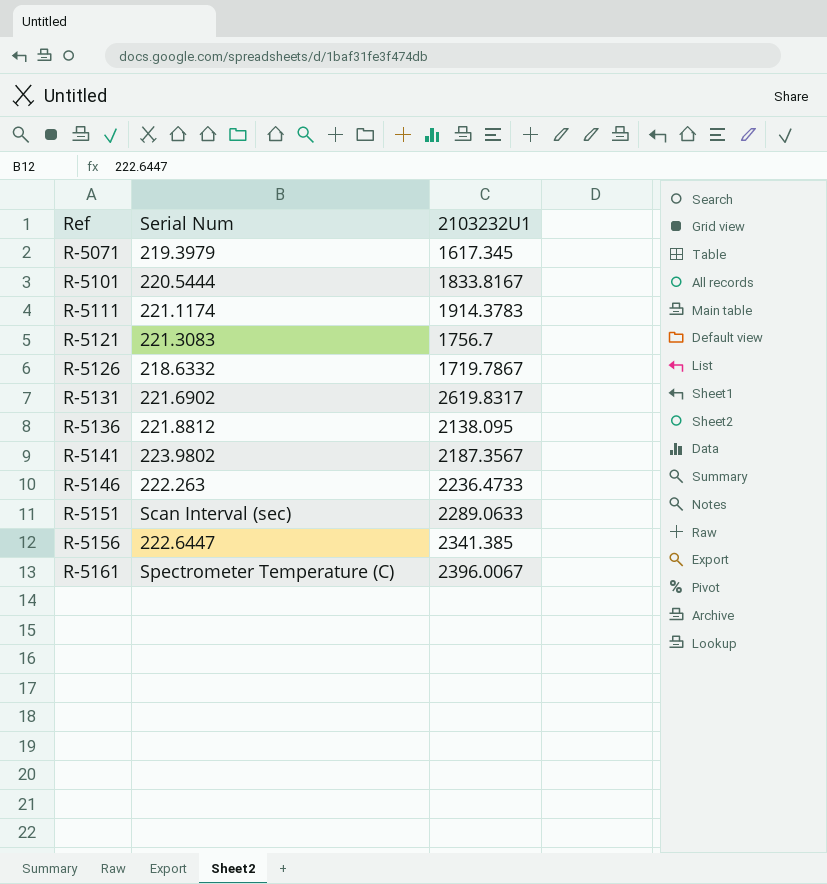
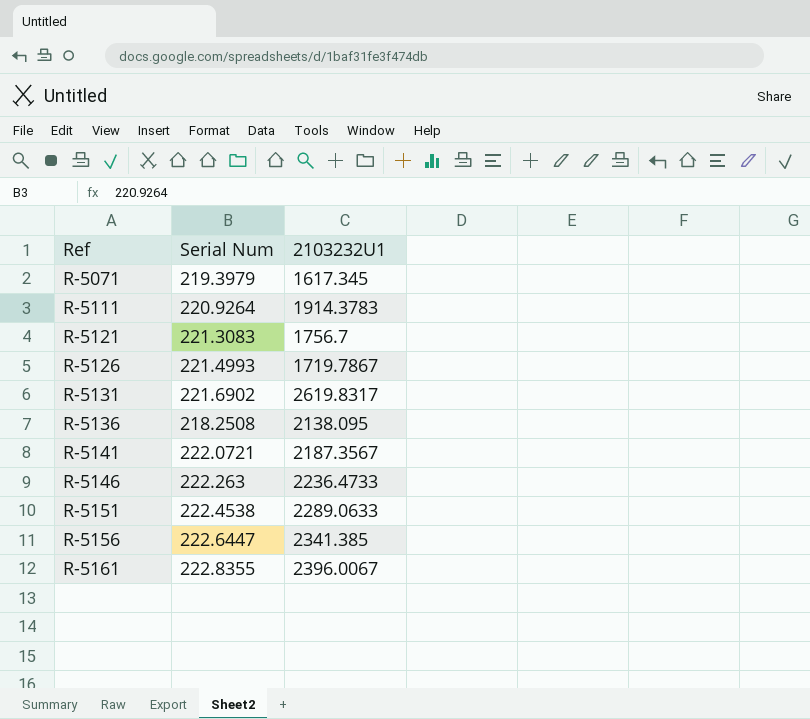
row R-5101: 220.5444 | 1833.8167 -> none
R-5111 | Serial Num: 221.1174 -> 220.9264
R-5126 | Serial Num: 218.6332 -> 221.4993
R-5136 | Serial Num: 221.8812 -> 218.2508
R-5141 | Serial Num: 223.9802 -> 222.0721
R-5151 | Serial Num: Scan Interval (sec) -> 222.4538
R-5161 | Serial Num: Spectrometer Temperature (C) -> 222.8355

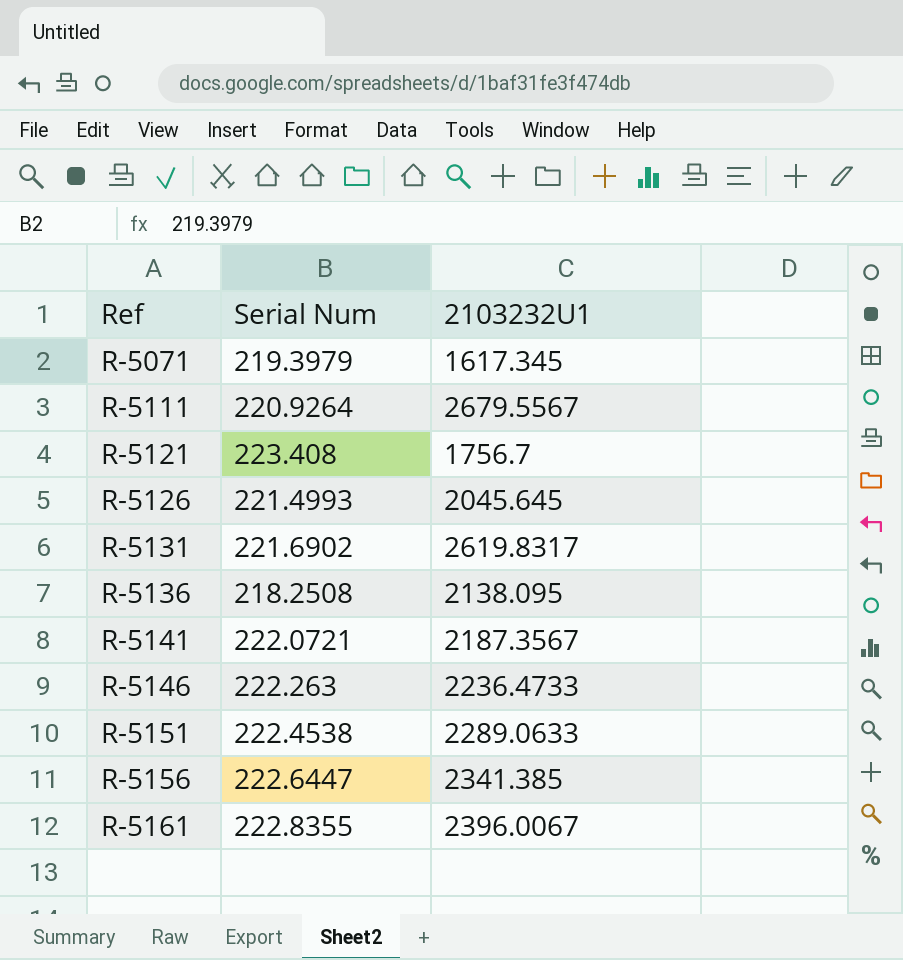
R-5111 | 2103232U1: 1914.3783 -> 2679.5567
R-5121 | Serial Num: 221.3083 -> 223.408
R-5126 | 2103232U1: 1719.7867 -> 2045.645

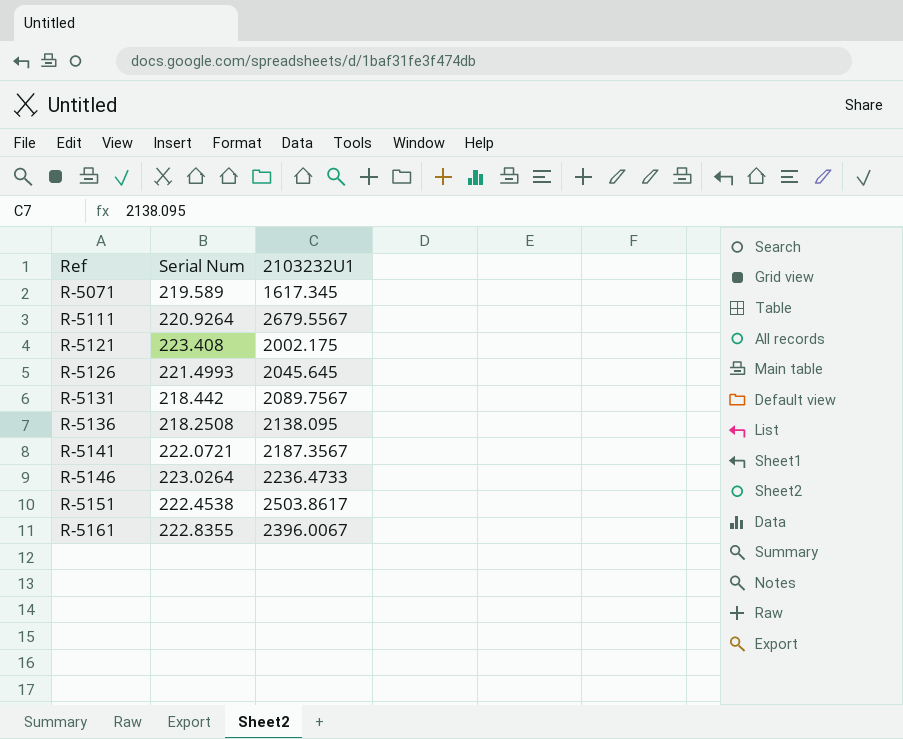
row R-5156: 222.6447 | 2341.385 -> none
R-5071 | Serial Num: 219.3979 -> 219.589
R-5121 | 2103232U1: 1756.7 -> 2002.175
R-5131 | Serial Num: 221.6902 -> 218.442
R-5131 | 2103232U1: 2619.8317 -> 2089.7567
R-5146 | Serial Num: 222.263 -> 223.0264
R-5151 | 2103232U1: 2289.0633 -> 2503.8617

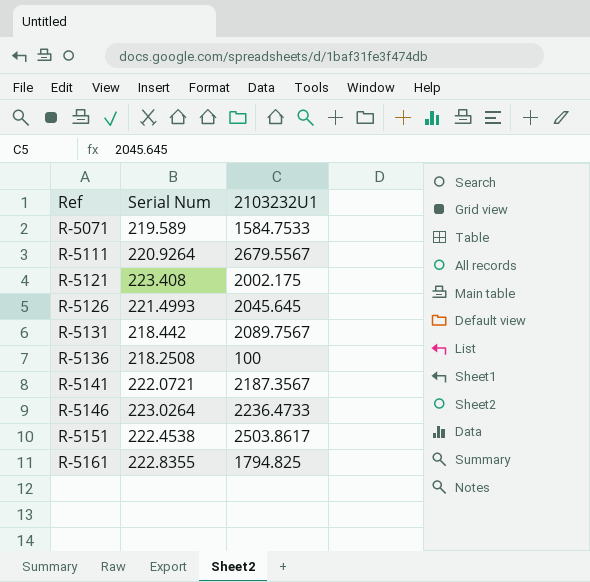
R-5071 | 2103232U1: 1617.345 -> 1584.7533
R-5136 | 2103232U1: 2138.095 -> 100
R-5161 | 2103232U1: 2396.0067 -> 1794.825

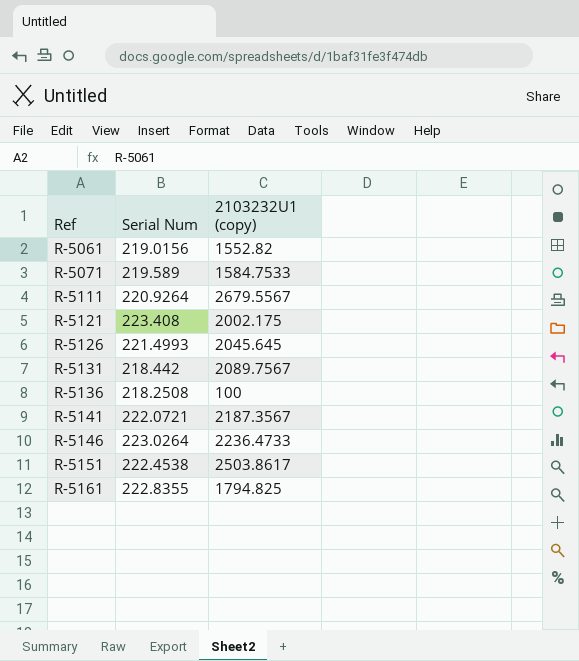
column name: 2103232U1 -> 2103232U1 (copy)
row R-5061: none -> 219.0156 | 1552.82

